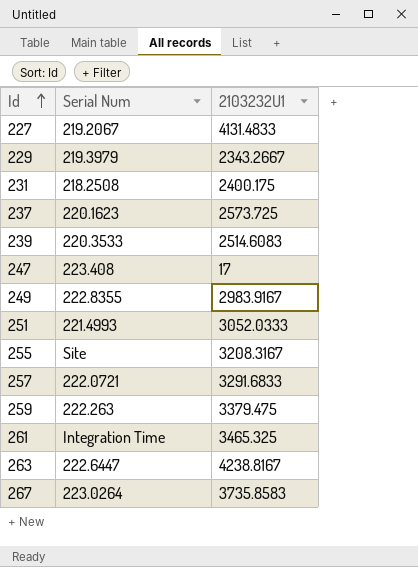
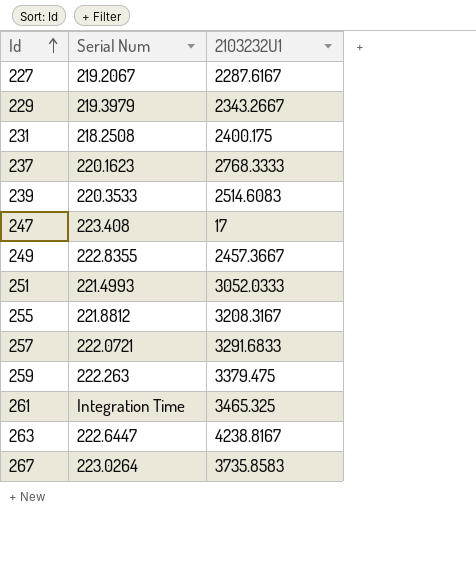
227 | 2103232U1: 4131.4833 -> 2287.6167
237 | 2103232U1: 2573.725 -> 2768.3333
249 | 2103232U1: 2983.9167 -> 2457.3667
255 | Serial Num: Site -> 221.8812

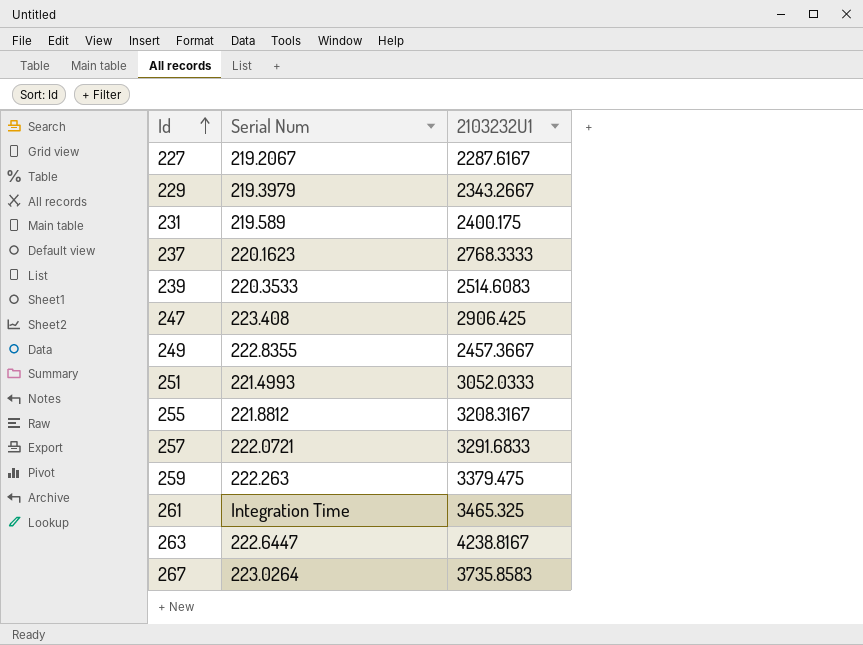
231 | Serial Num: 218.2508 -> 219.589
247 | 2103232U1: 17 -> 2906.425

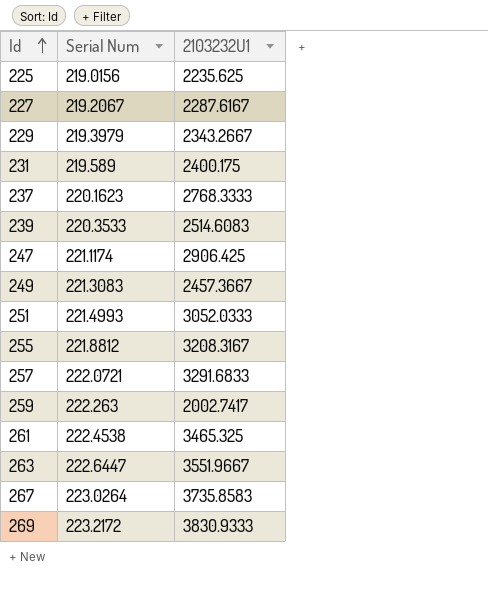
row 225: none -> 219.0156 | 2235.625
247 | Serial Num: 223.408 -> 221.1174
249 | Serial Num: 222.8355 -> 221.3083
259 | 2103232U1: 3379.475 -> 2002.7417
261 | Serial Num: Integration Time -> 222.4538
263 | 2103232U1: 4238.8167 -> 3551.9667
row 269: none -> 223.2172 | 3830.9333

